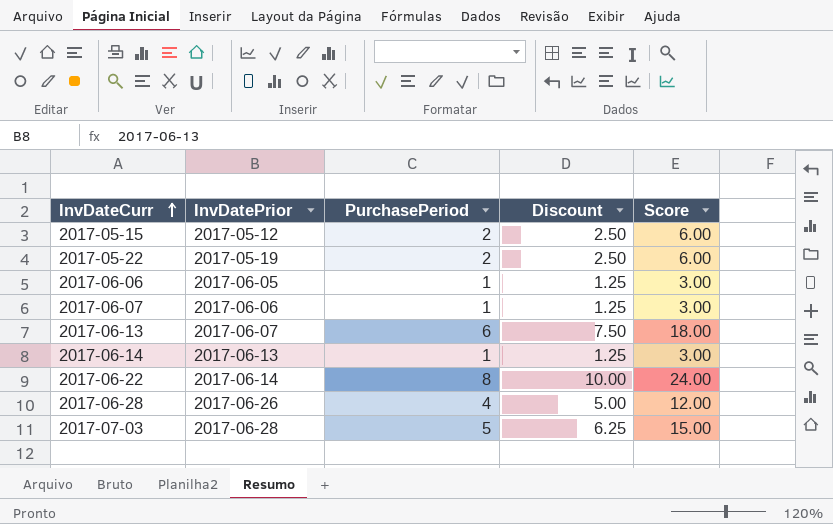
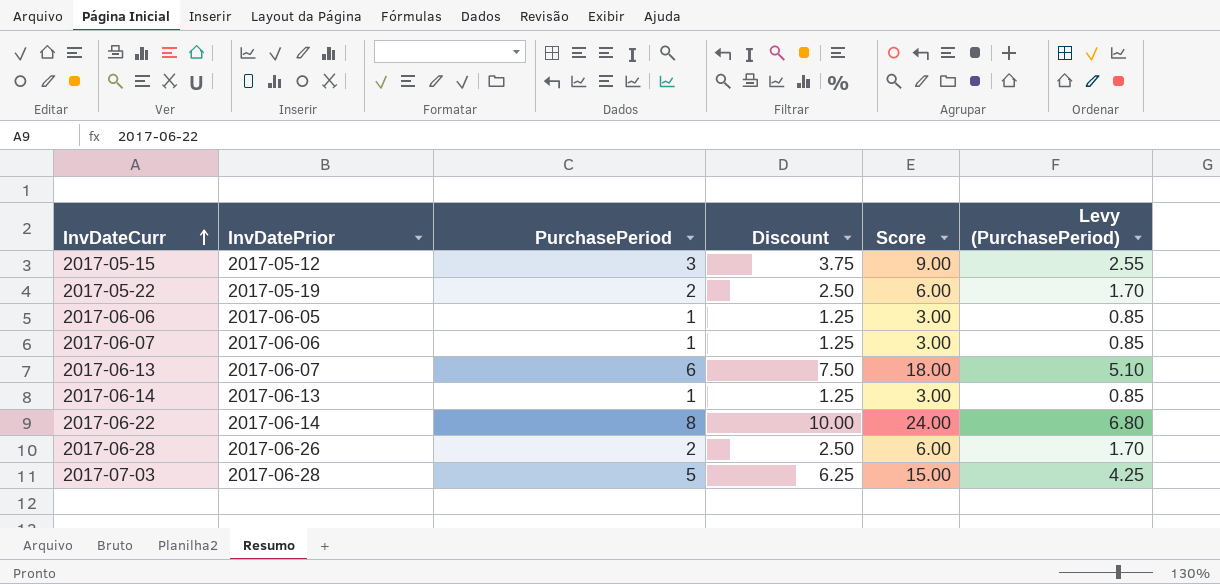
column Levy (PurchasePeriod) | formula: none -> [PurchasePeriod] * 0.85
2017-05-15 | PurchasePeriod: 2 -> 3
2017-05-15 | Discount: 2.50 -> 3.75
2017-05-15 | Score: 6.00 -> 9.00
2017-06-28 | PurchasePeriod: 4 -> 2
2017-06-28 | Discount: 5.00 -> 2.50
2017-06-28 | Score: 12.00 -> 6.00

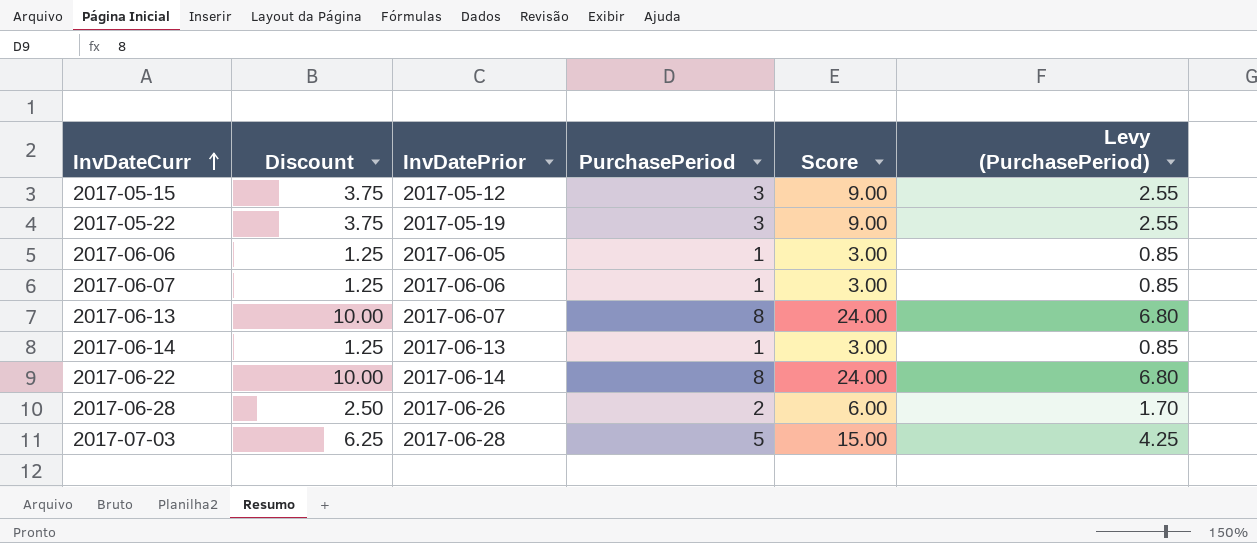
column Discount | position: 4 -> 2
2017-05-22 | Discount: 2.50 -> 3.75
2017-05-22 | PurchasePeriod: 2 -> 3
2017-05-22 | Score: 6.00 -> 9.00
2017-05-22 | Levy (PurchasePeriod): 1.70 -> 2.55
2017-06-13 | Discount: 7.50 -> 10.00
2017-06-13 | PurchasePeriod: 6 -> 8
2017-06-13 | Score: 18.00 -> 24.00
2017-06-13 | Levy (PurchasePeriod): 5.10 -> 6.80

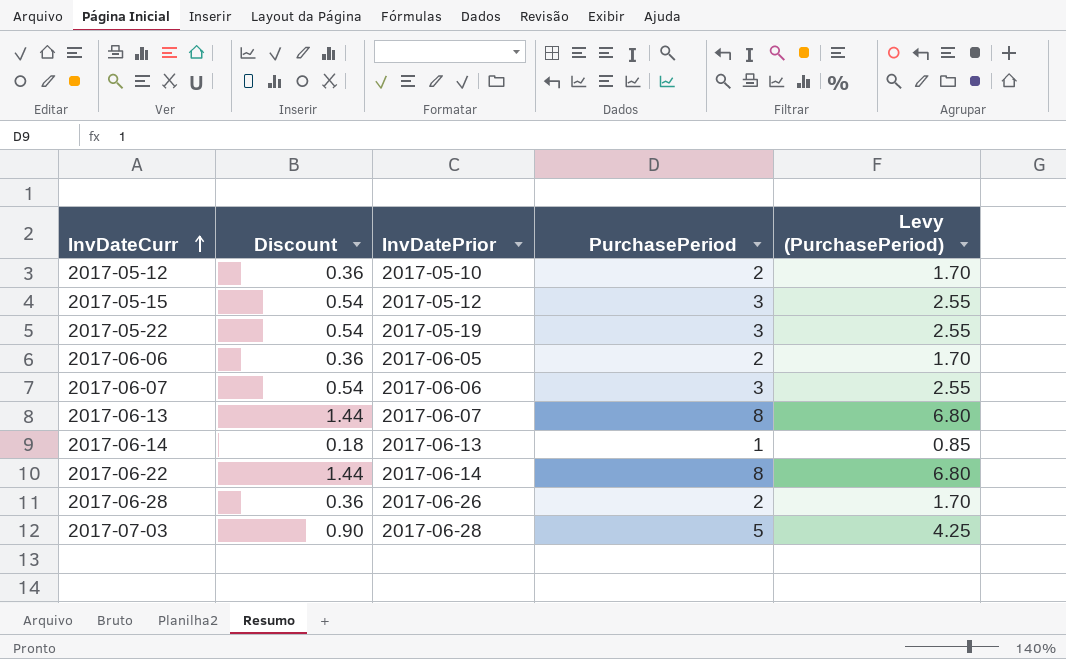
column Score | formula: [PurchasePeriod] * 3 -> none
column Discount | formula: [PurchasePeriod] * 1.25 -> [PurchasePeriod] * 0.18
row 2017-05-12: none -> 0.36 | 2017-05-10 | 2 | 1.70
2017-06-06 | PurchasePeriod: 1 -> 2
2017-06-06 | Levy (PurchasePeriod): 0.85 -> 1.70
2017-06-07 | PurchasePeriod: 1 -> 3
2017-06-07 | Levy (PurchasePeriod): 0.85 -> 2.55

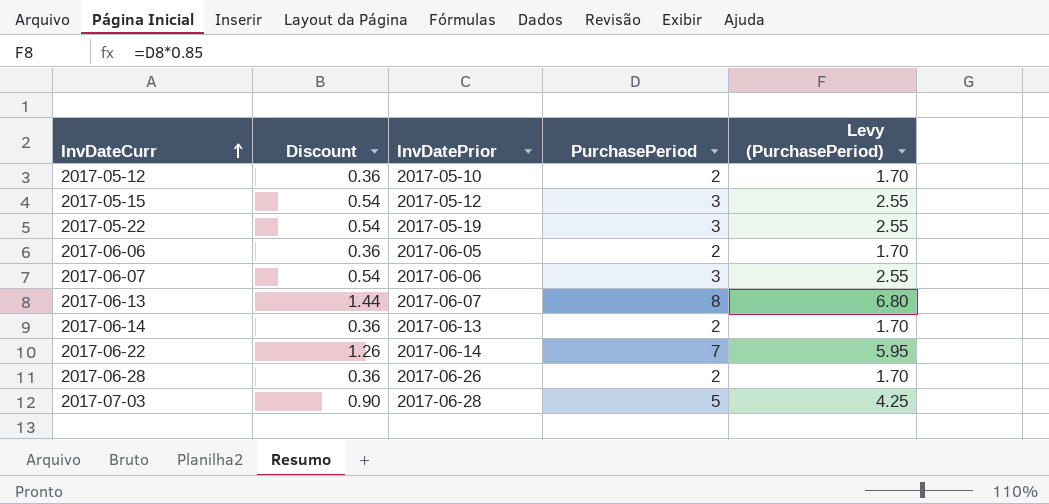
2017-06-14 | Discount: 0.18 -> 0.36
2017-06-14 | PurchasePeriod: 1 -> 2
2017-06-14 | Levy (PurchasePeriod): 0.85 -> 1.70
2017-06-22 | Discount: 1.44 -> 1.26
2017-06-22 | PurchasePeriod: 8 -> 7
2017-06-22 | Levy (PurchasePeriod): 6.80 -> 5.95

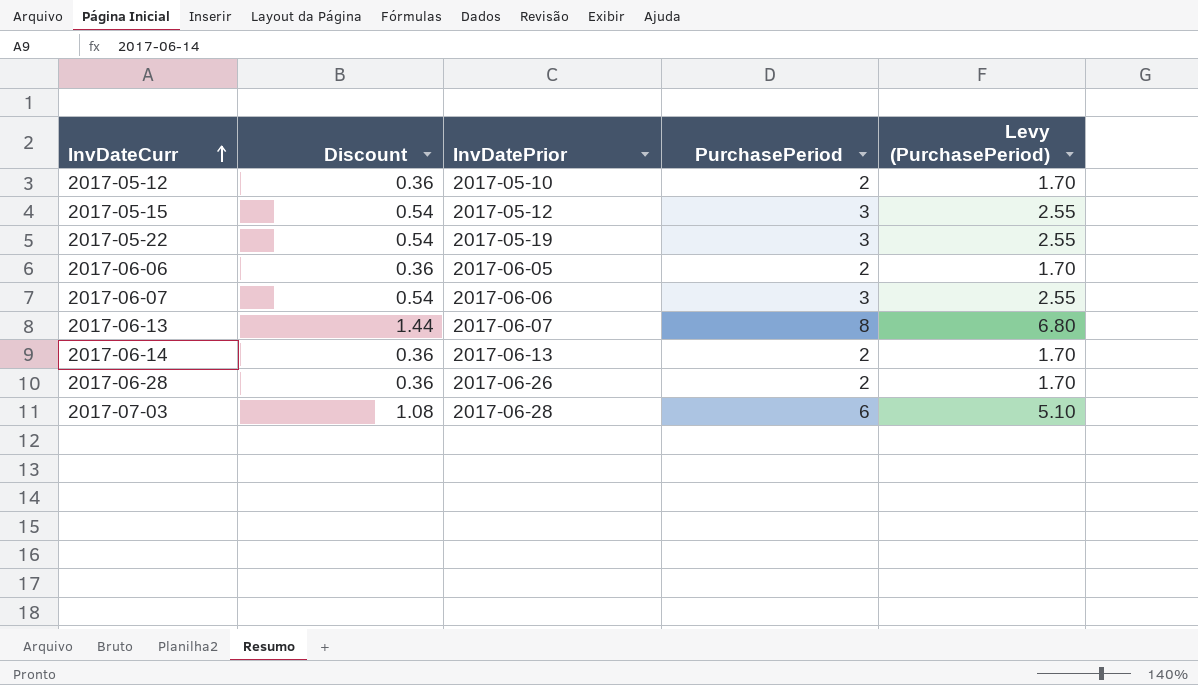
row 2017-06-22: 1.26 | 2017-06-14 | 7 | 5.95 -> none
2017-07-03 | Discount: 0.90 -> 1.08
2017-07-03 | PurchasePeriod: 5 -> 6
2017-07-03 | Levy (PurchasePeriod): 4.25 -> 5.10

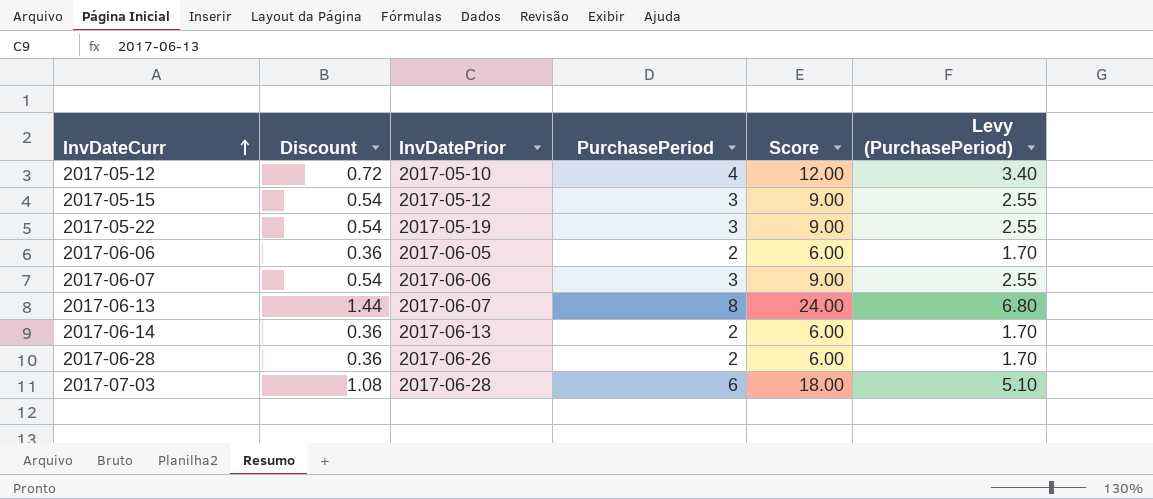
column Score | formula: none -> [PurchasePeriod] * 3
2017-05-12 | Discount: 0.36 -> 0.72
2017-05-12 | PurchasePeriod: 2 -> 4
2017-05-12 | Levy (PurchasePeriod): 1.70 -> 3.40

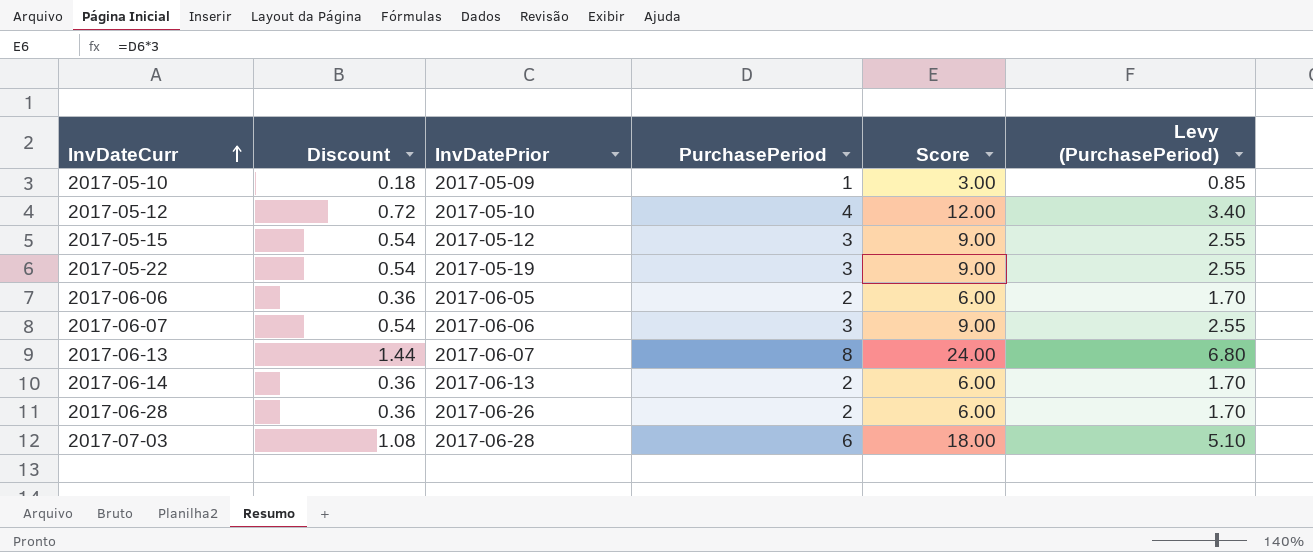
row 2017-05-10: none -> 0.18 | 2017-05-09 | 1 | 3.00 | 0.85

